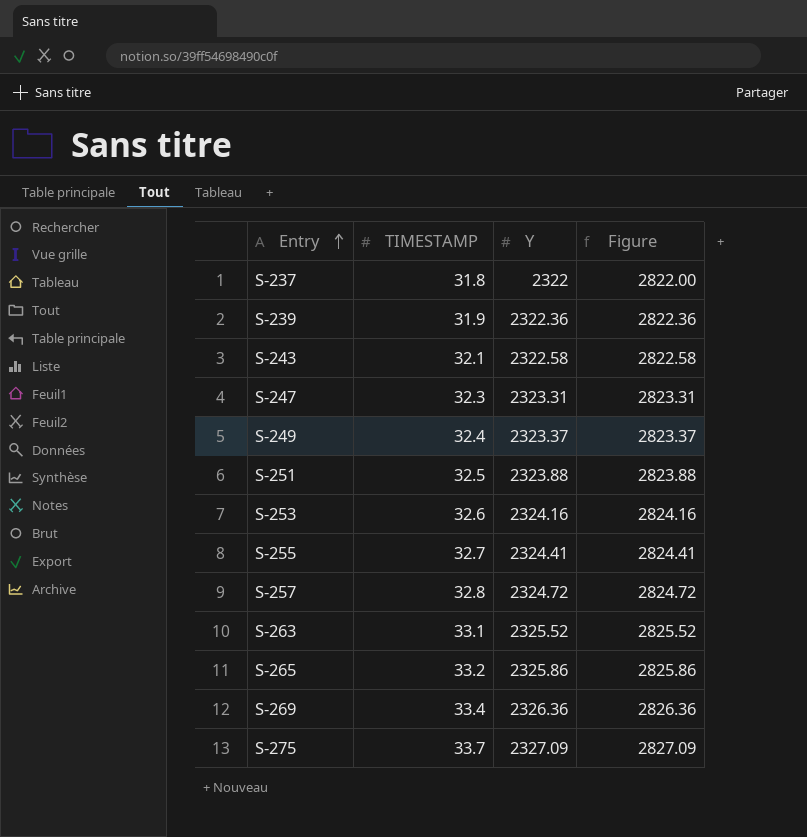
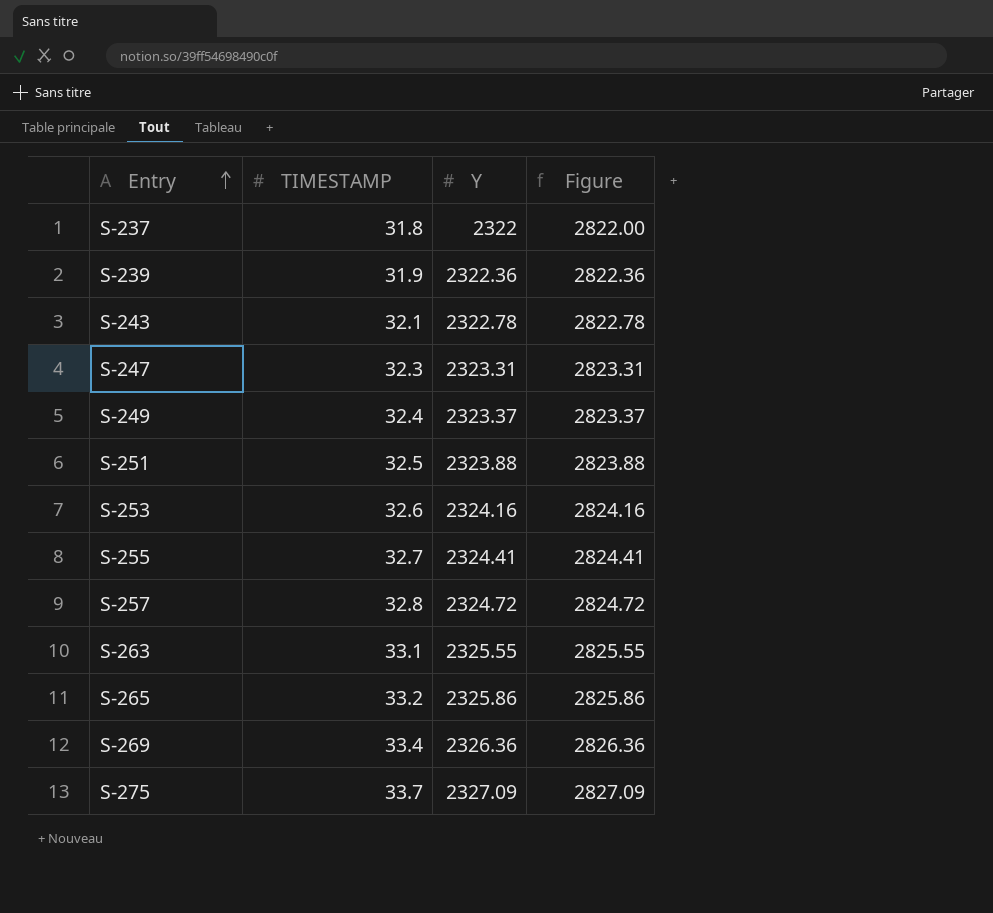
S-243 | Y: 2322.58 -> 2322.78
S-243 | Figure: 2822.58 -> 2822.78
S-263 | Y: 2325.52 -> 2325.55
S-263 | Figure: 2825.52 -> 2825.55

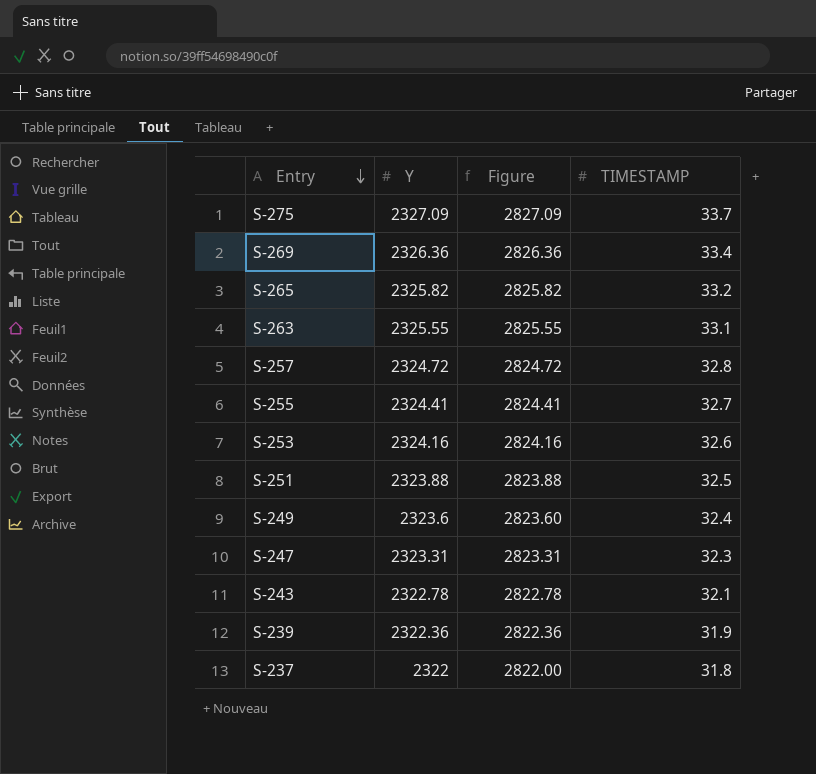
row order: Entry ascending -> Entry descending
column TIMESTAMP | position: 2 -> 4
S-265 | Y: 2325.86 -> 2325.82
S-265 | Figure: 2825.86 -> 2825.82
S-249 | Y: 2323.37 -> 2323.6
S-249 | Figure: 2823.37 -> 2823.60

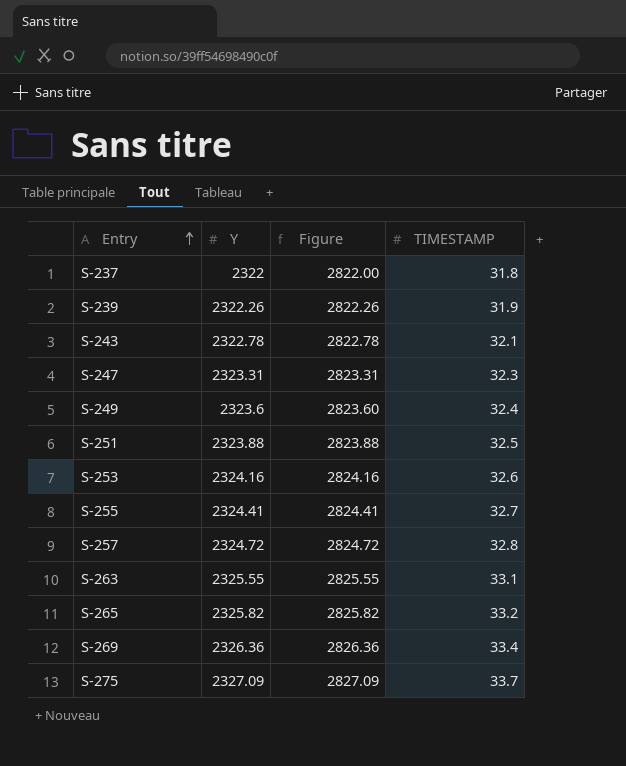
row order: Entry descending -> Entry ascending
S-239 | Y: 2322.36 -> 2322.26
S-239 | Figure: 2822.36 -> 2822.26

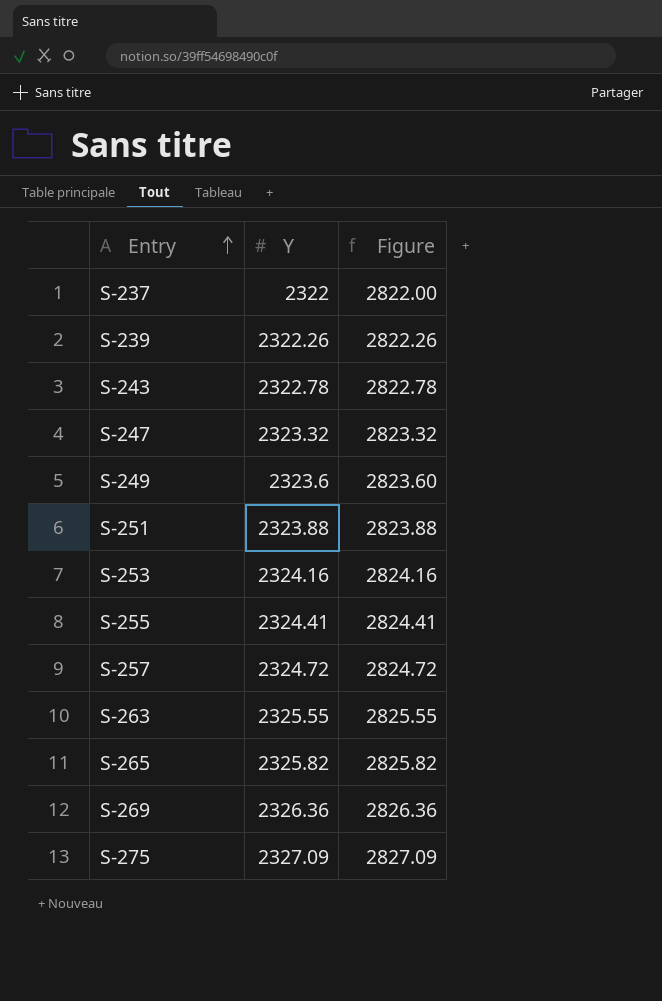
column TIMESTAMP | position: 4 -> none
S-247 | Y: 2323.31 -> 2323.32
S-247 | Figure: 2823.31 -> 2823.32

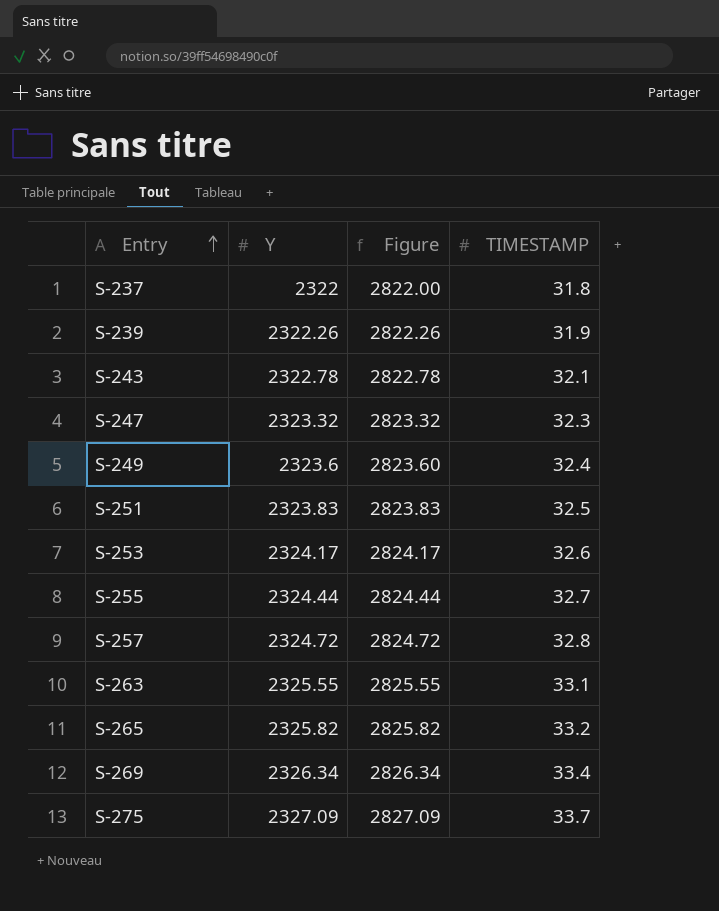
column TIMESTAMP | position: none -> 4
S-251 | Y: 2323.88 -> 2323.83
S-251 | Figure: 2823.88 -> 2823.83
S-253 | Y: 2324.16 -> 2324.17
S-253 | Figure: 2824.16 -> 2824.17
S-255 | Y: 2324.41 -> 2324.44
S-255 | Figure: 2824.41 -> 2824.44
S-269 | Y: 2326.36 -> 2326.34
S-269 | Figure: 2826.36 -> 2826.34

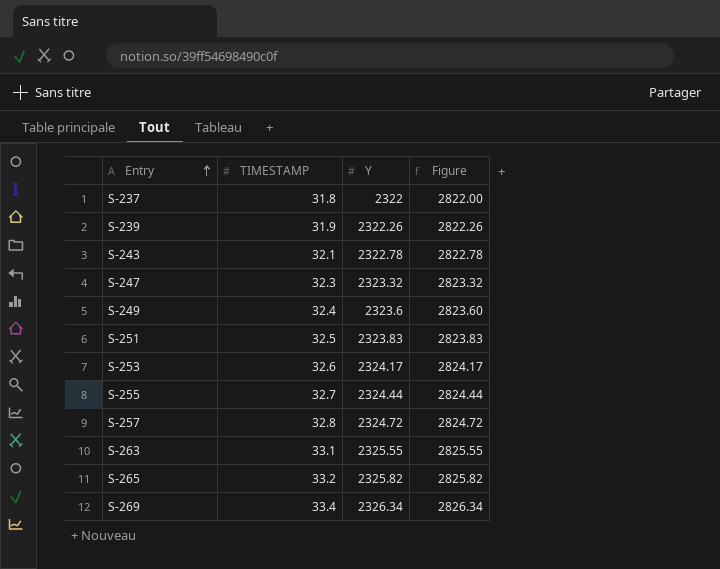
column TIMESTAMP | position: 4 -> 2
row S-275: 2327.09 | 2827.09 | 33.7 -> none

